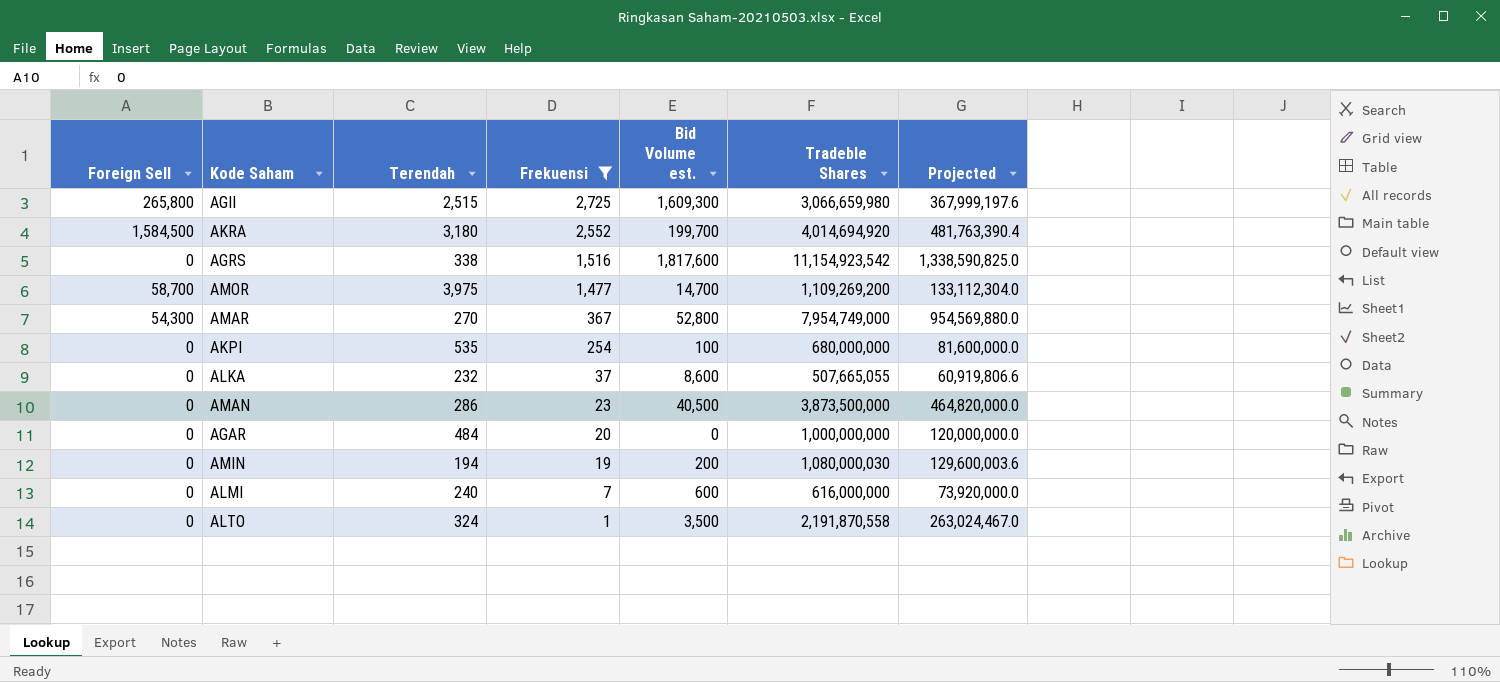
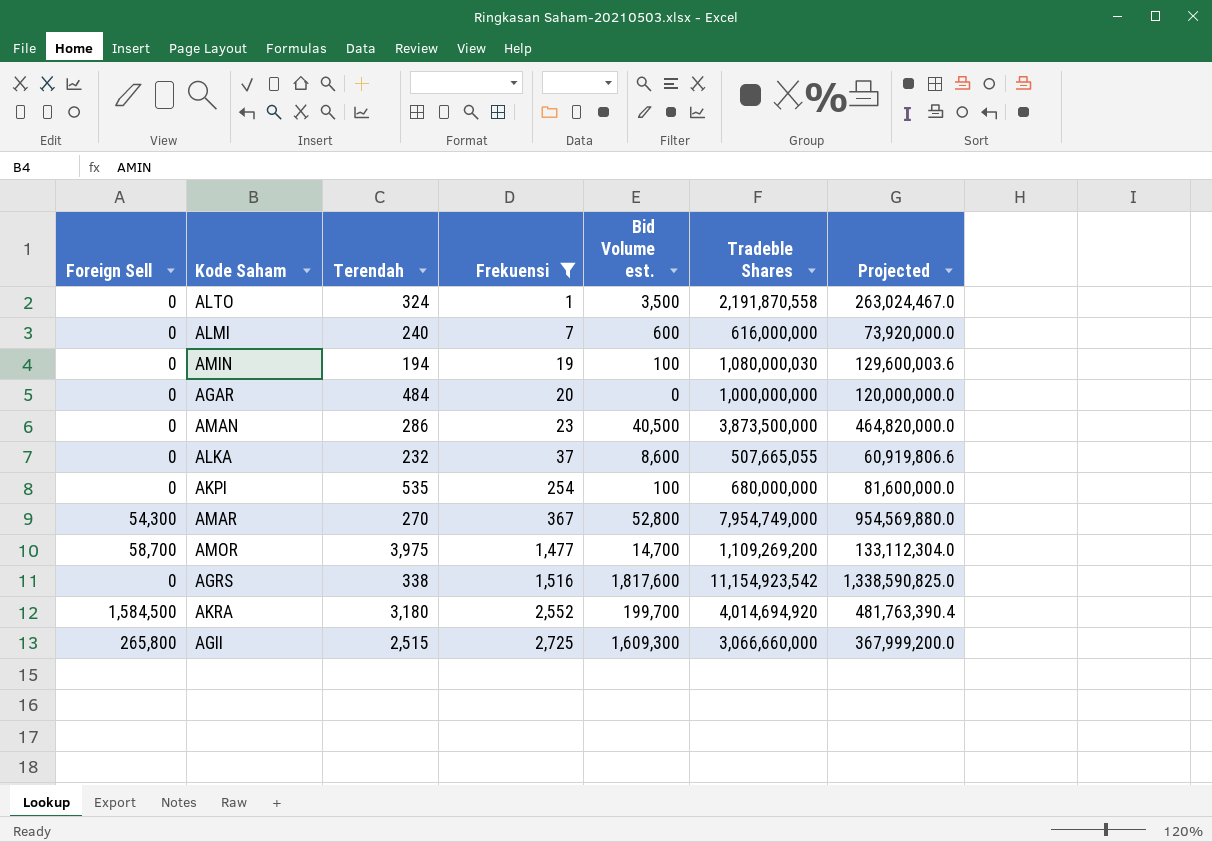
row order: Frekuensi descending -> Frekuensi ascending
AMIN | Bid Volume est.: 200 -> 100
AGII | Tradeble Shares: 3,066,659,980 -> 3,066,660,000
AGII | Projected: 367,999,197.6 -> 367,999,200.0

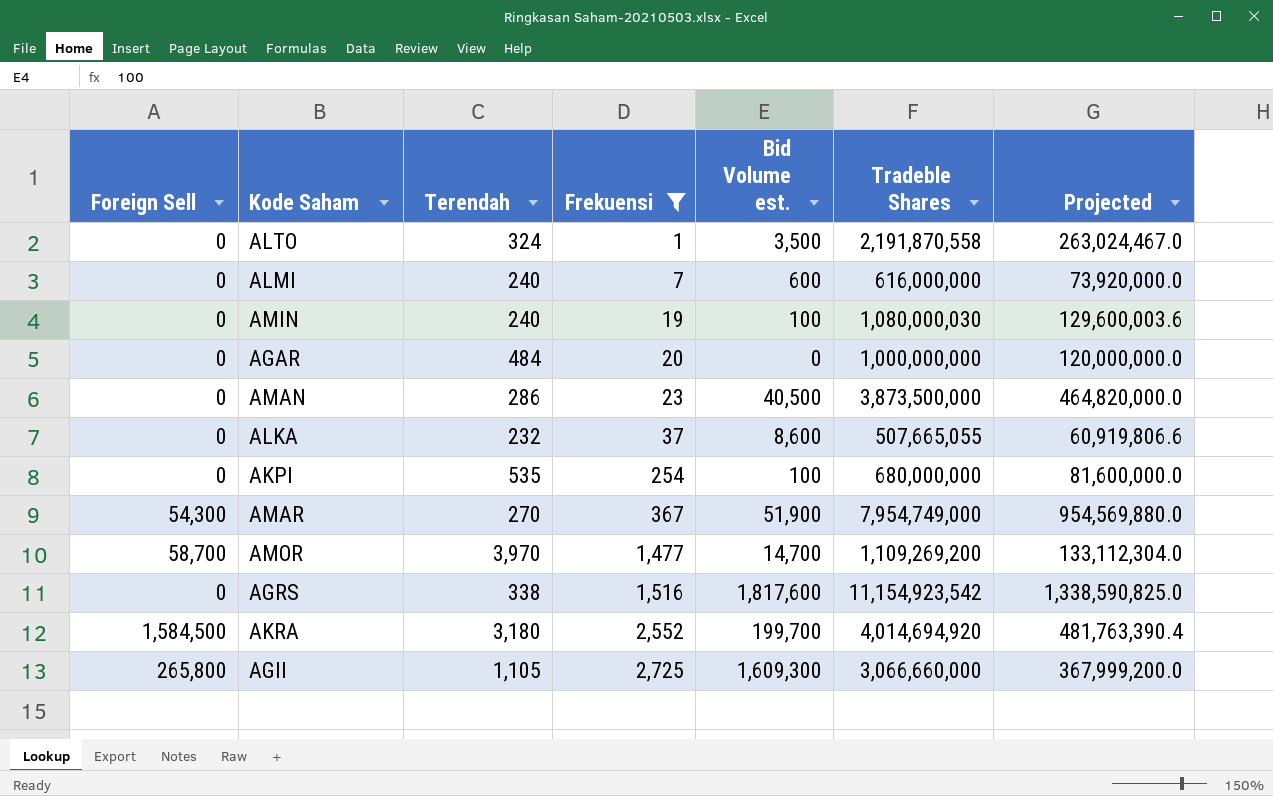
AMIN | Terendah: 194 -> 240
AMAR | Bid Volume est.: 52,800 -> 51,900
AMOR | Terendah: 3,975 -> 3,970
AGII | Terendah: 2,515 -> 1,105

